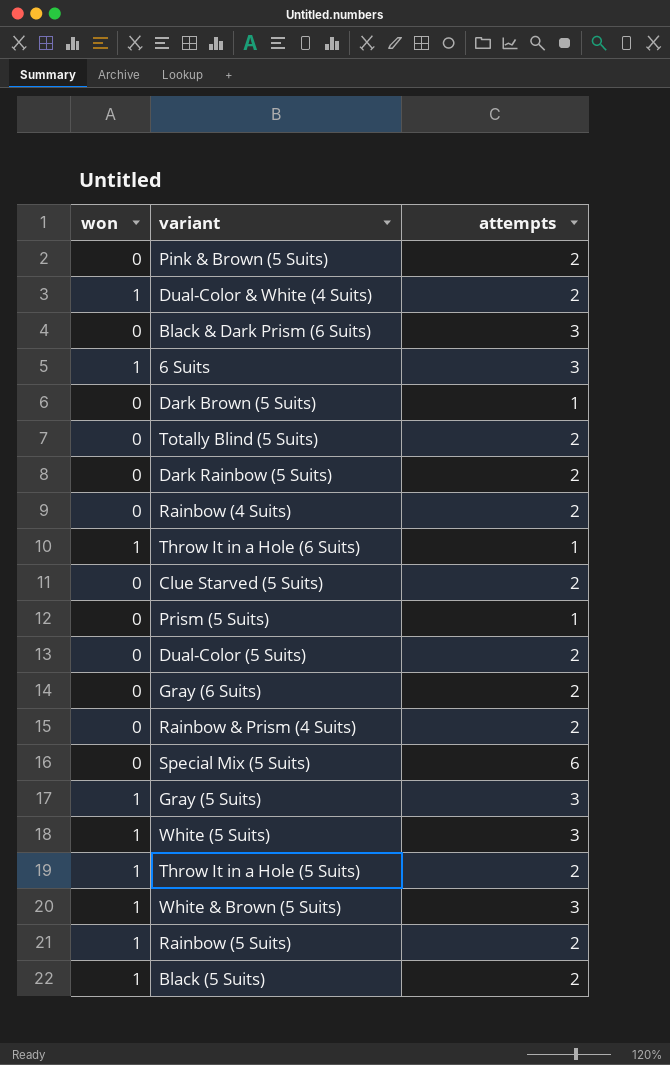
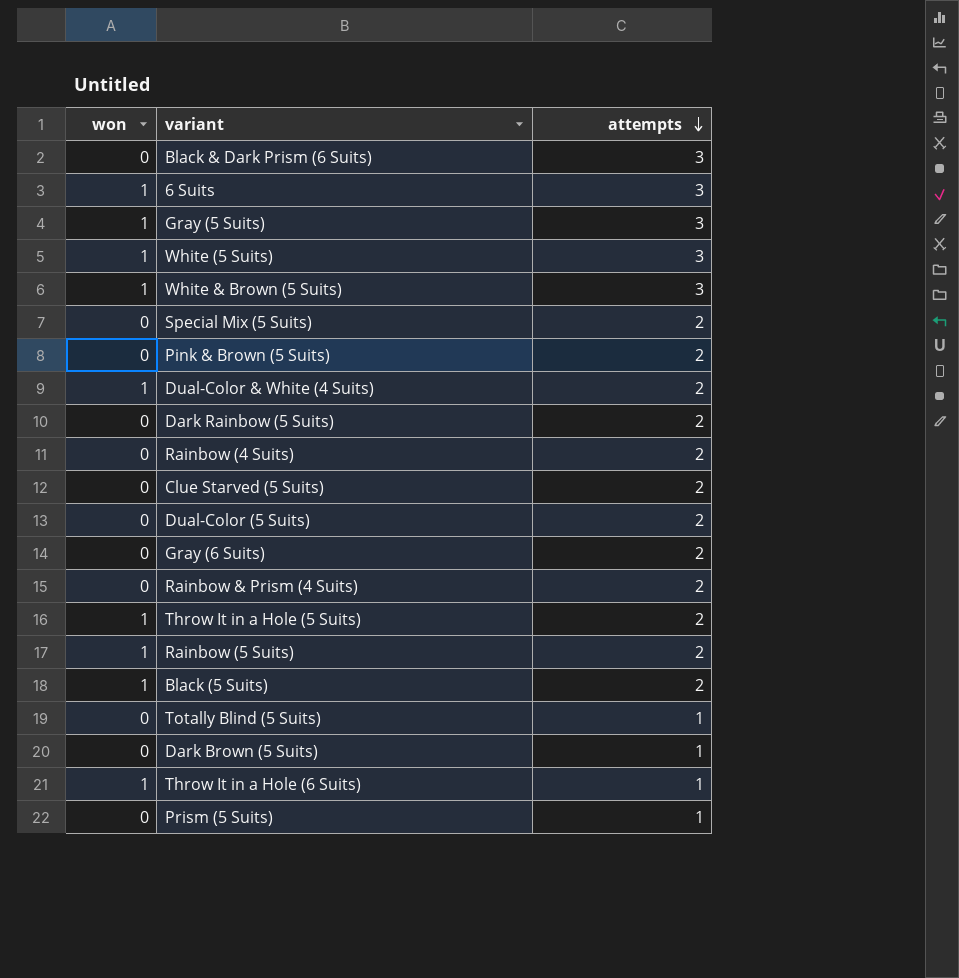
row order: none -> attempts descending
Special Mix (5 Suits) | attempts: 6 -> 2
Totally Blind (5 Suits) | attempts: 2 -> 1

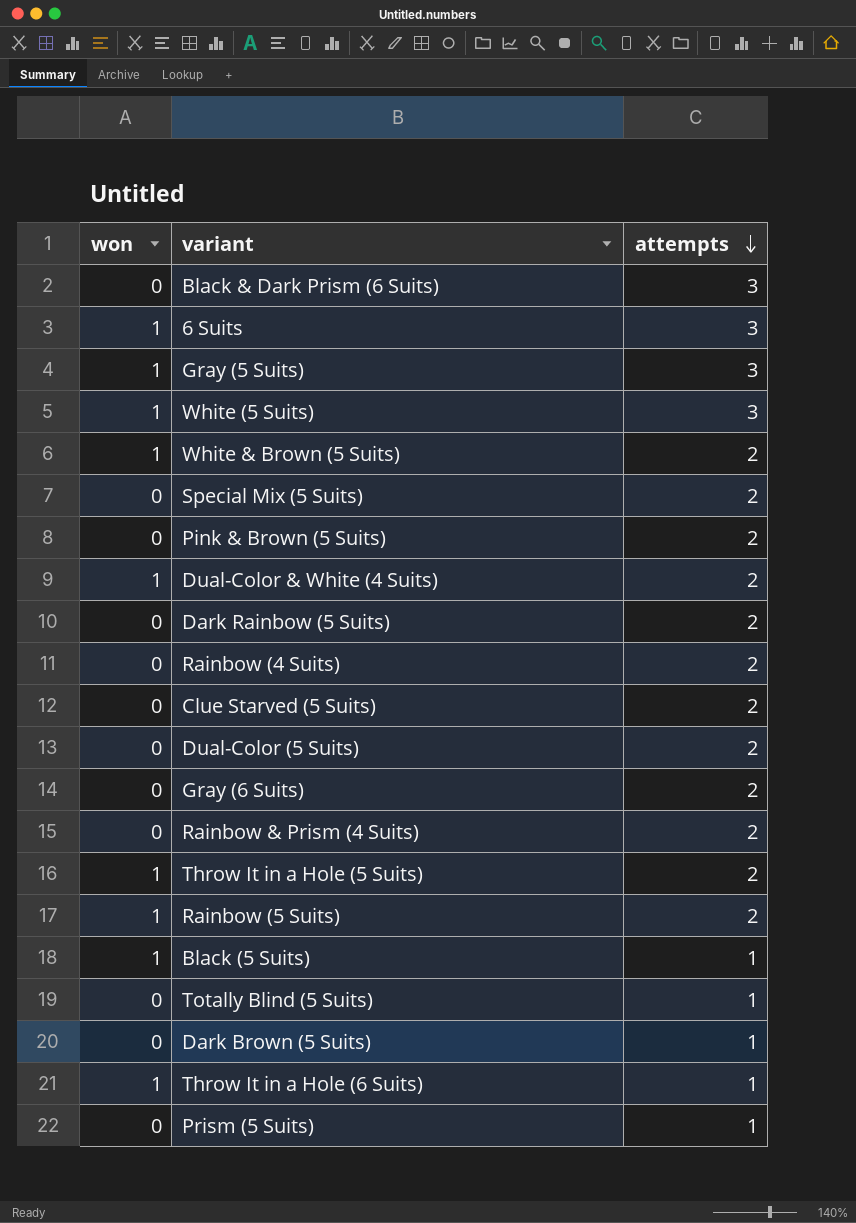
White & Brown (5 Suits) | attempts: 3 -> 2
Black (5 Suits) | attempts: 2 -> 1

